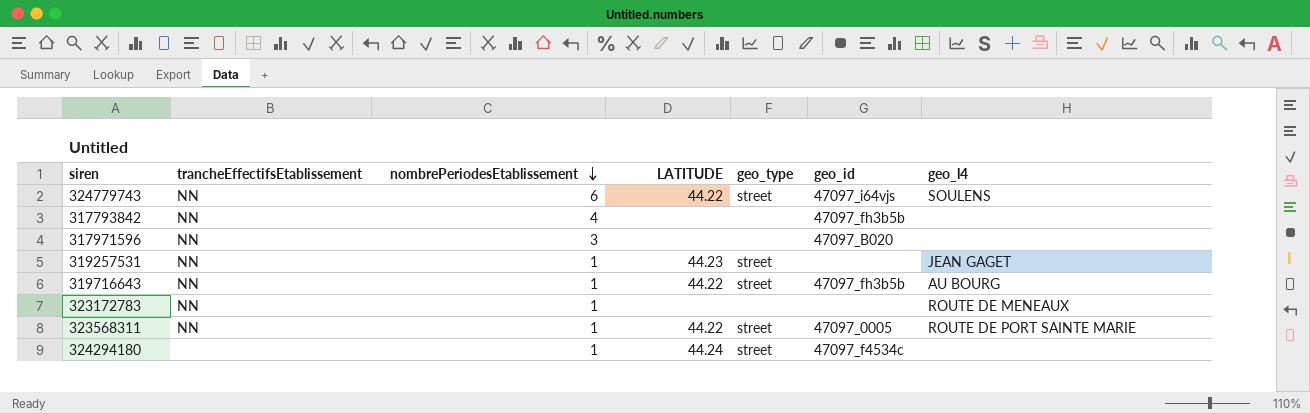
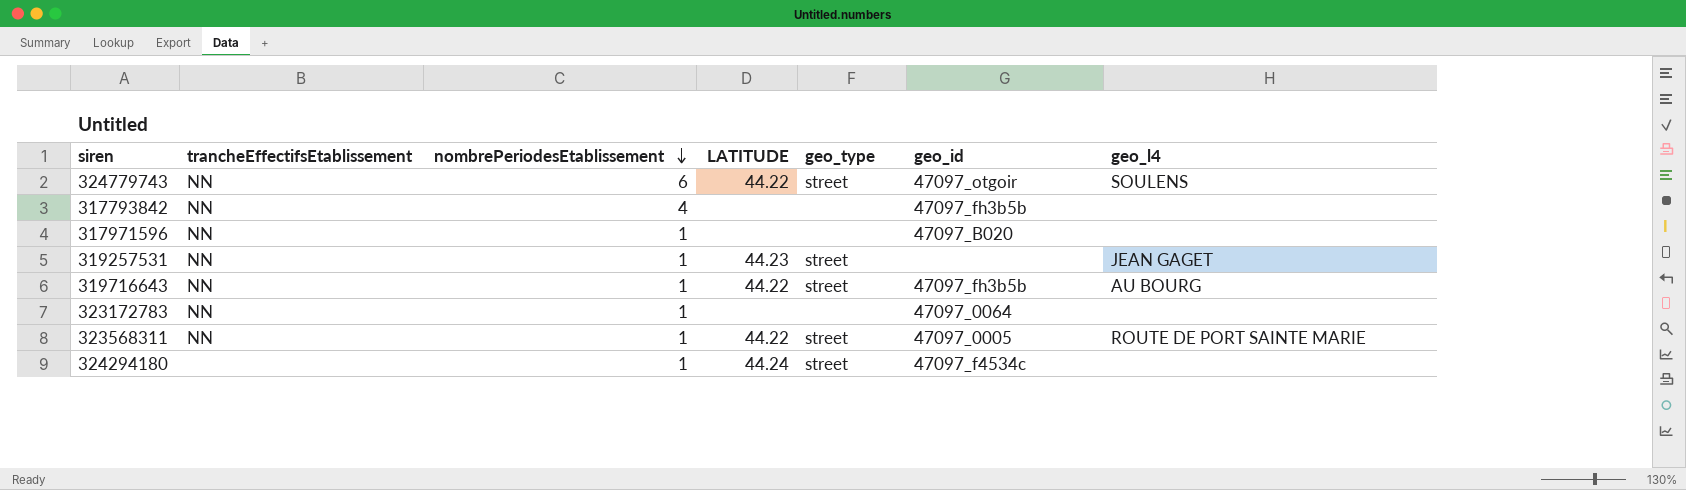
324779743 | geo_id: 47097_i64vjs -> 47097_otgoir
317971596 | nombrePeriodesEtablissement: 3 -> 1
323172783 | geo_id: none -> 47097_0064
323172783 | geo_l4: ROUTE DE MENEAUX -> none

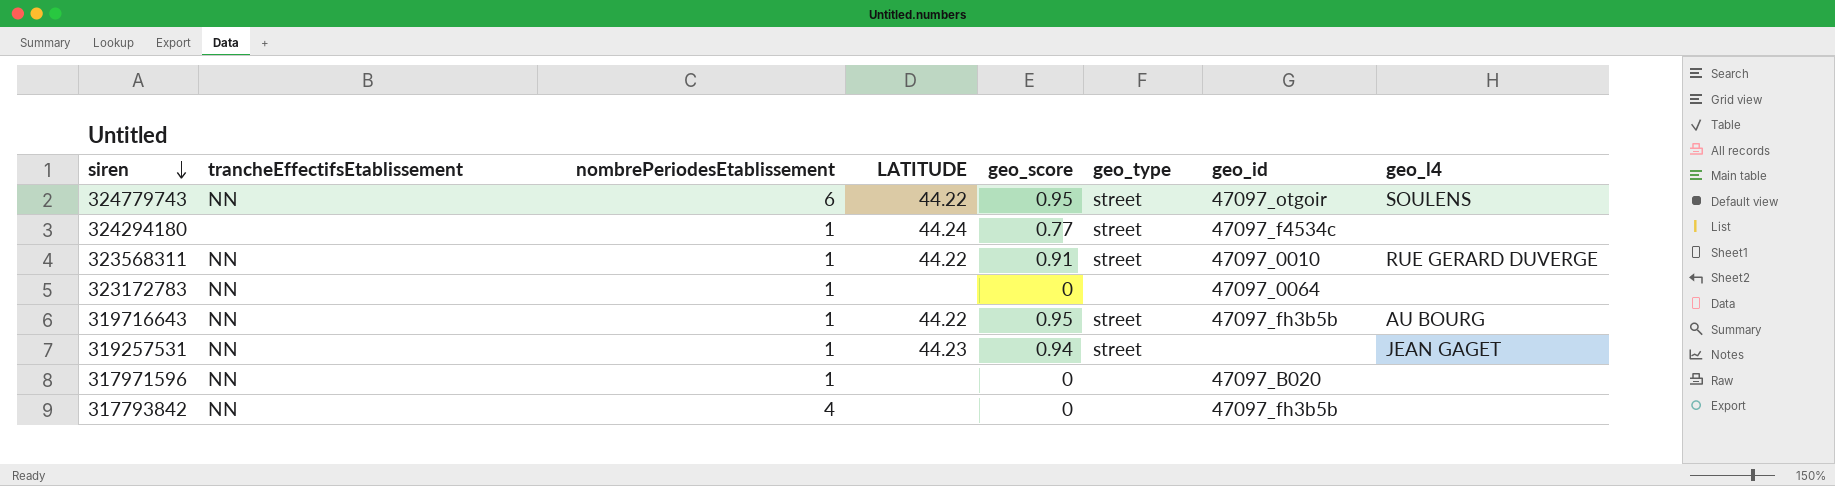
row order: nombrePeriodesEtablissement descending -> siren descending
column geo_score | position: none -> 5
323568311 | geo_id: 47097_0005 -> 47097_0010
323568311 | geo_l4: ROUTE DE PORT SAINTE MARIE -> RUE GERARD DUVERGE

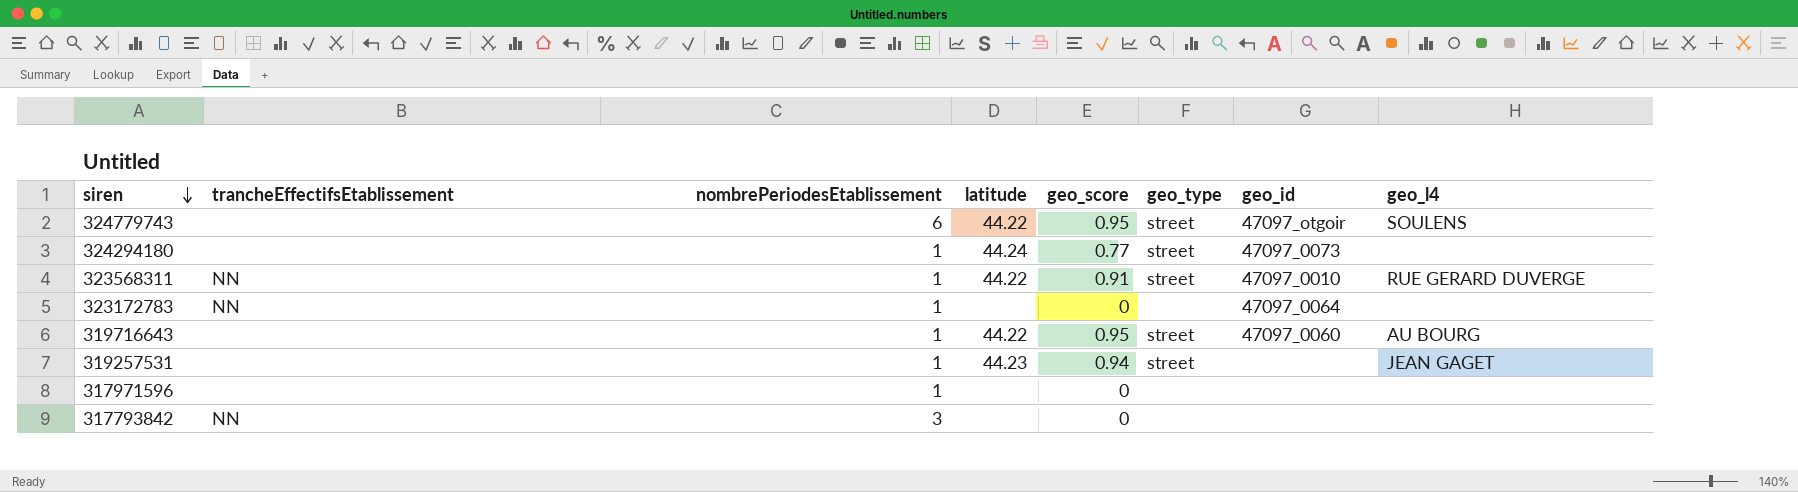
column name: LATITUDE -> latitude
324779743 | trancheEffectifsEtablissement: NN -> none
324294180 | geo_id: 47097_f4534c -> 47097_0073
319716643 | trancheEffectifsEtablissement: NN -> none
319716643 | geo_id: 47097_fh3b5b -> 47097_0060
319257531 | trancheEffectifsEtablissement: NN -> none
317971596 | trancheEffectifsEtablissement: NN -> none
317971596 | geo_id: 47097_B020 -> none
317793842 | nombrePeriodesEtablissement: 4 -> 3
317793842 | geo_id: 47097_fh3b5b -> none

